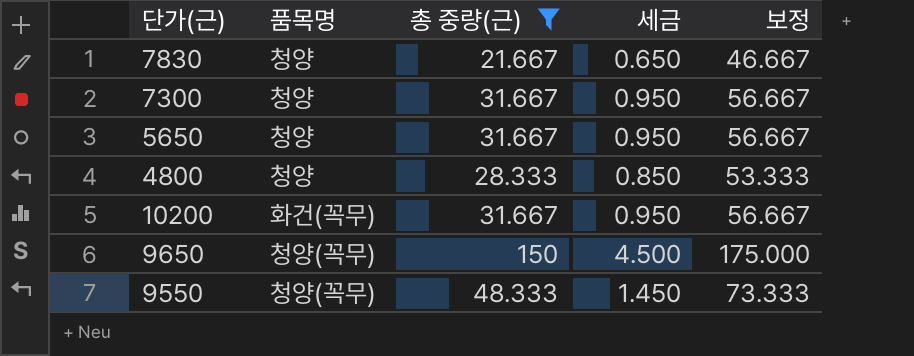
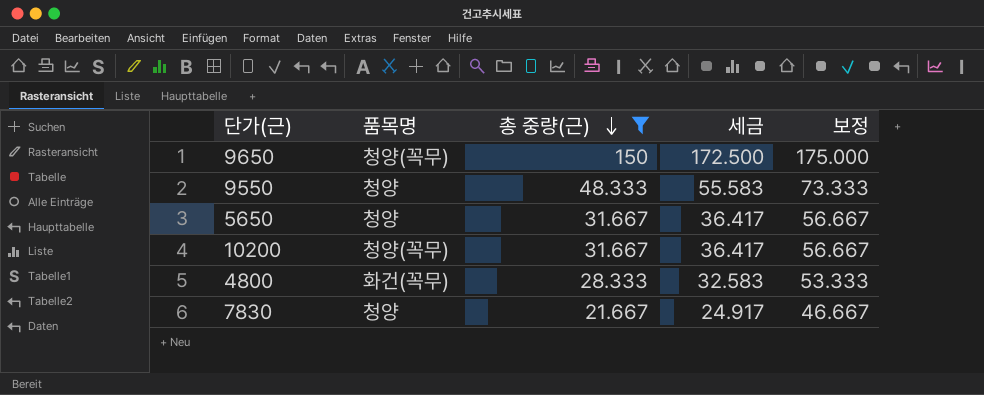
row order: none -> 총 중량(근) descending
column 세금 | formula: [총 중량(근)] * 0.03 -> [총 중량(근)] * 1.15
row 7300: 청양 | 31.667 | 0.950 | 56.667 -> none
9550 | 품목명: 청양(꼭무) -> 청양
10200 | 품목명: 화건(꼭무) -> 청양(꼭무)
4800 | 품목명: 청양 -> 화건(꼭무)

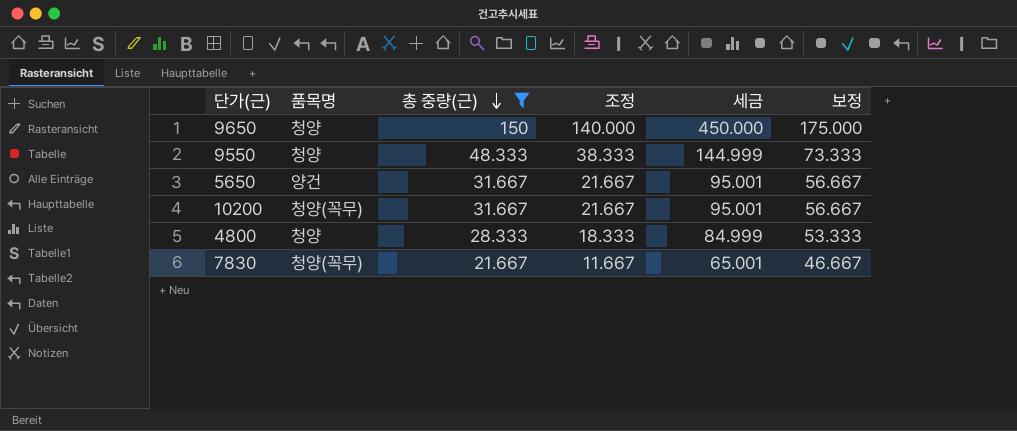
column 조정 | formula: none -> [총 중량(근)] - 10
column 세금 | formula: [총 중량(근)] * 1.15 -> [총 중량(근)] * 3
9650 | 품목명: 청양(꼭무) -> 청양
5650 | 품목명: 청양 -> 양건
4800 | 품목명: 화건(꼭무) -> 청양
7830 | 품목명: 청양 -> 청양(꼭무)

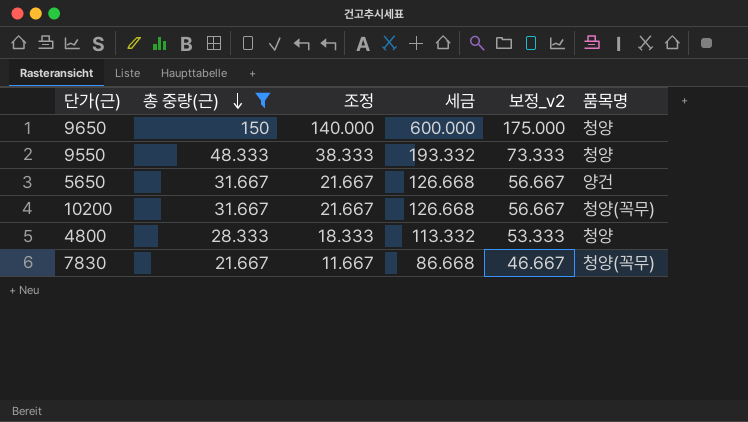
column 세금 | formula: [총 중량(근)] * 3 -> [총 중량(근)] * 4
column name: 보정 -> 보정_v2
column 품목명 | position: 2 -> 6

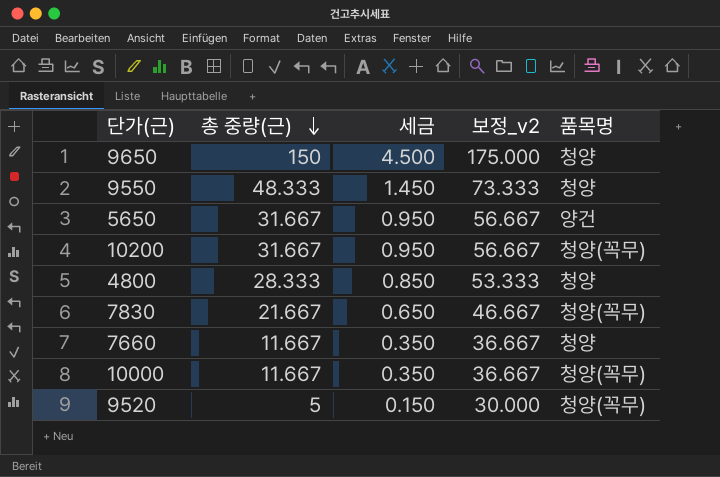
filter: 총 중량(근) >= 21.667 -> none
column 조정 | formula: [총 중량(근)] - 10 -> none
column 세금 | formula: [총 중량(근)] * 4 -> [총 중량(근)] * 0.03

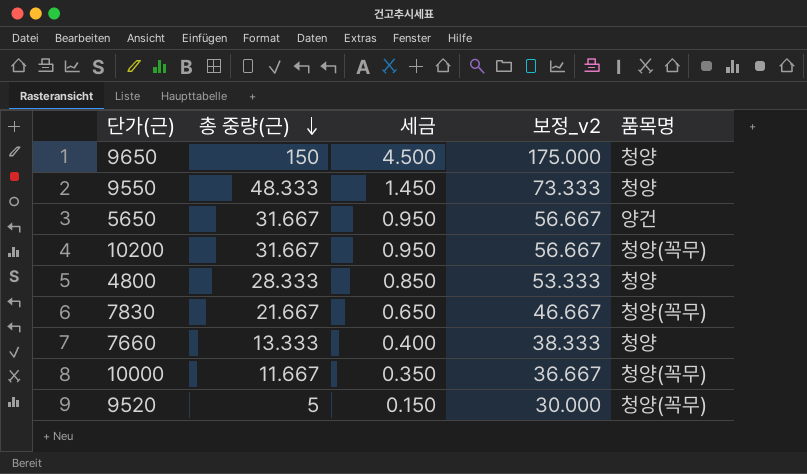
7660 | 총 중량(근): 11.667 -> 13.333
7660 | 세금: 0.350 -> 0.400
7660 | 보정_v2: 36.667 -> 38.333

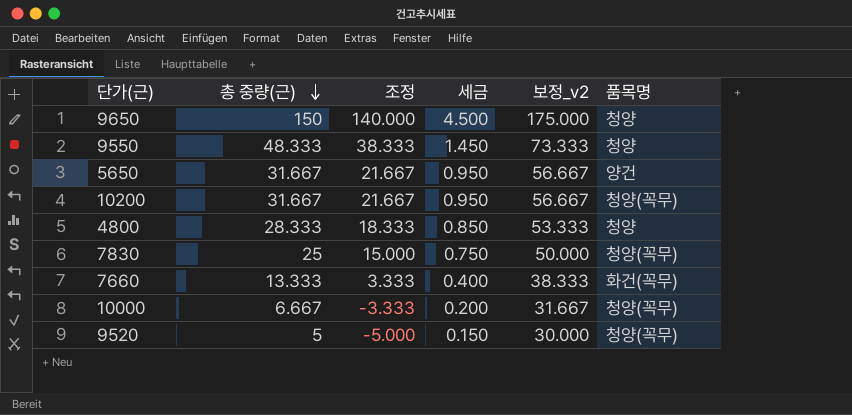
column 조정 | formula: none -> [총 중량(근)] - 10
7830 | 총 중량(근): 21.667 -> 25
7830 | 세금: 0.650 -> 0.750
7830 | 보정_v2: 46.667 -> 50.000
7660 | 품목명: 청양 -> 화건(꼭무)
10000 | 총 중량(근): 11.667 -> 6.667
10000 | 세금: 0.350 -> 0.200
10000 | 보정_v2: 36.667 -> 31.667

